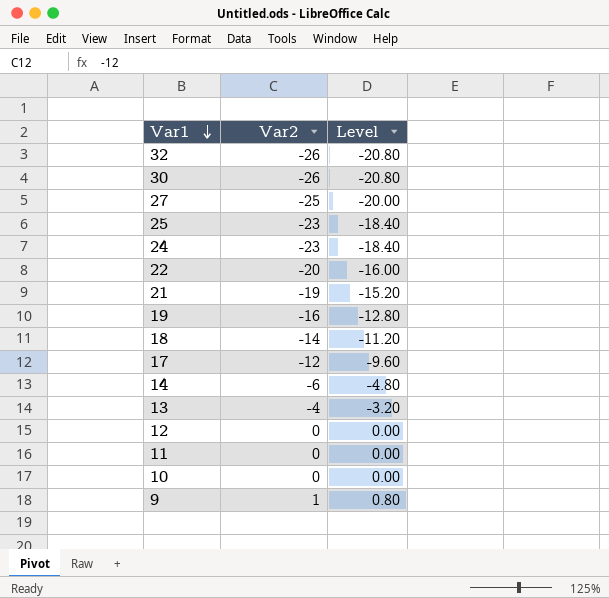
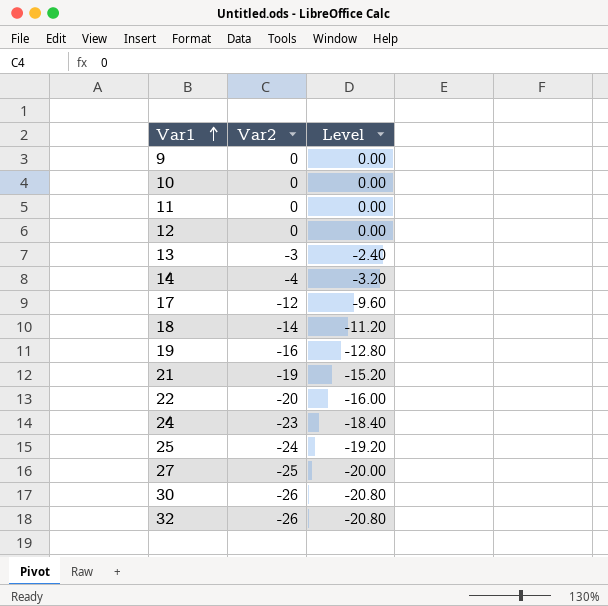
row order: Var1 descending -> Var1 ascending
9 | Var2: 1 -> 0
9 | Level: 0.80 -> 0.00
13 | Var2: -4 -> -3
13 | Level: -3.20 -> -2.40
14 | Var2: -6 -> -4
14 | Level: -4.80 -> -3.20
25 | Var2: -23 -> -24
25 | Level: -18.40 -> -19.20

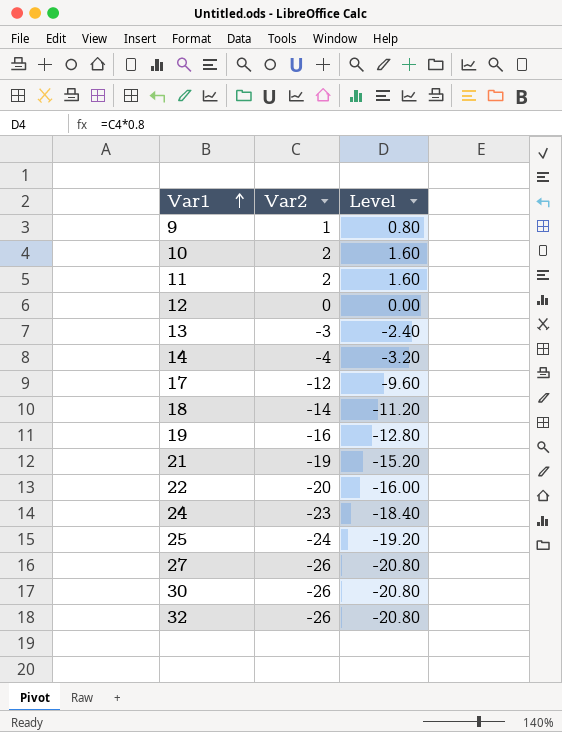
9 | Var2: 0 -> 1
9 | Level: 0.00 -> 0.80
10 | Var2: 0 -> 2
10 | Level: 0.00 -> 1.60
11 | Var2: 0 -> 2
11 | Level: 0.00 -> 1.60
27 | Var2: -25 -> -26
27 | Level: -20.00 -> -20.80

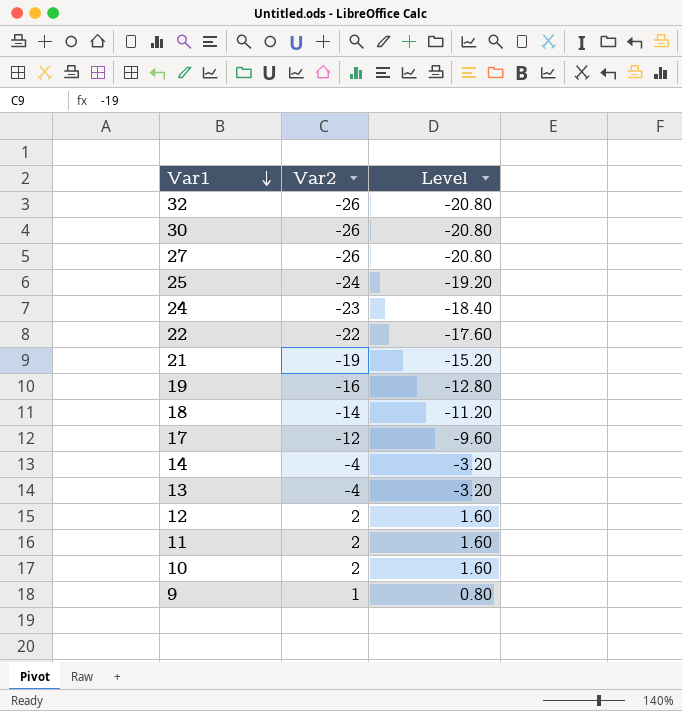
row order: Var1 ascending -> Var1 descending
22 | Var2: -20 -> -22
22 | Level: -16.00 -> -17.60
13 | Var2: -3 -> -4
13 | Level: -2.40 -> -3.20
12 | Var2: 0 -> 2
12 | Level: 0.00 -> 1.60

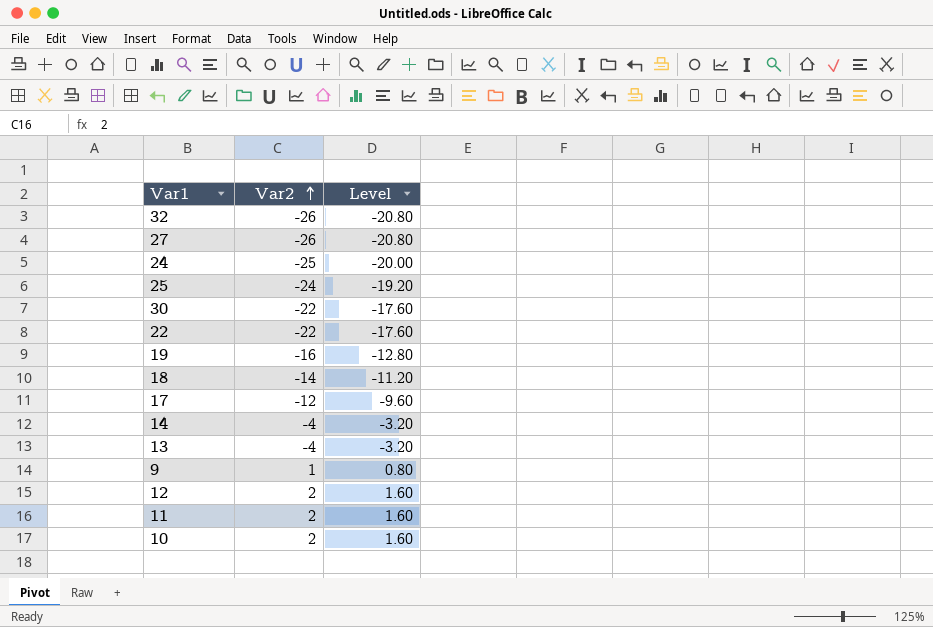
row order: Var1 descending -> Var2 ascending
row 21: -19 | -15.20 -> none
24 | Var2: -23 -> -25
24 | Level: -18.40 -> -20.00
30 | Var2: -26 -> -22
30 | Level: -20.80 -> -17.60

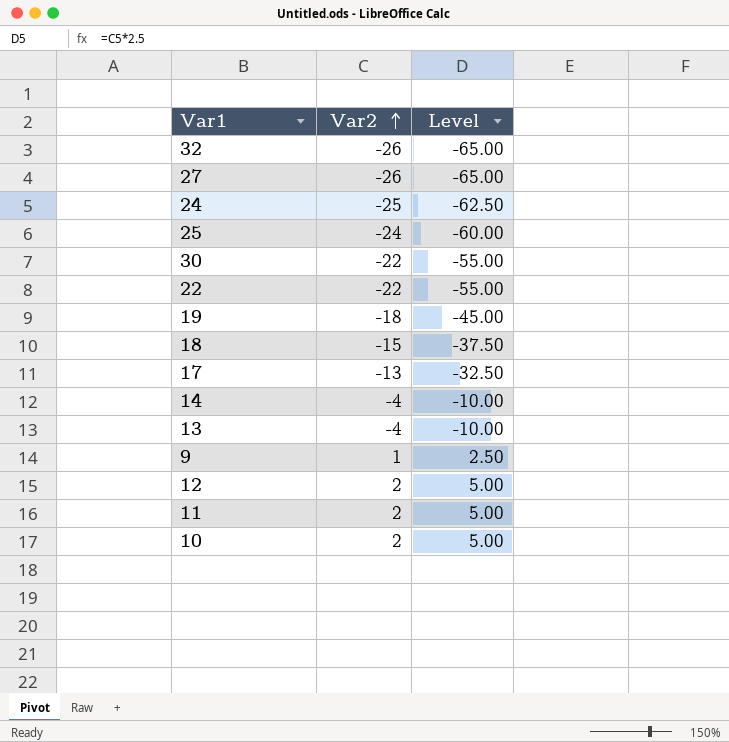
column Level | formula: [Var2] * 0.8 -> [Var2] * 2.5
19 | Var2: -16 -> -18
18 | Var2: -14 -> -15
17 | Var2: -12 -> -13

